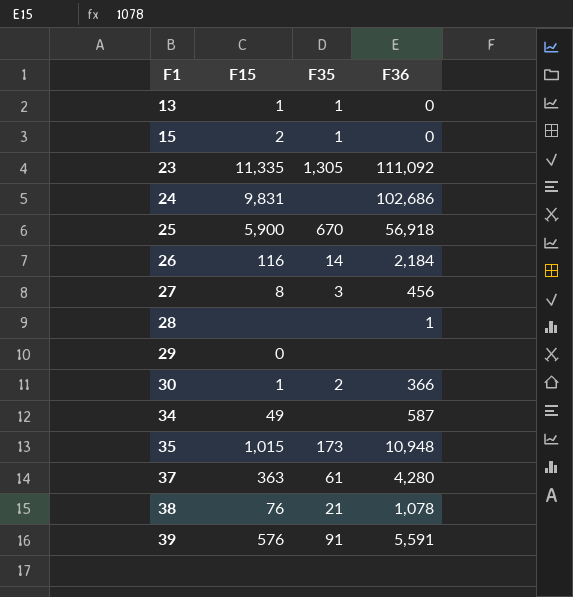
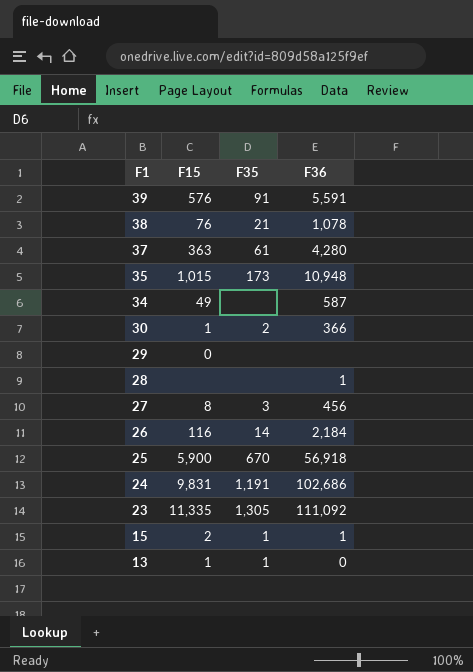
row order: F1 ascending -> F1 descending
24 | F35: none -> 1,191
15 | F36: 0 -> 1

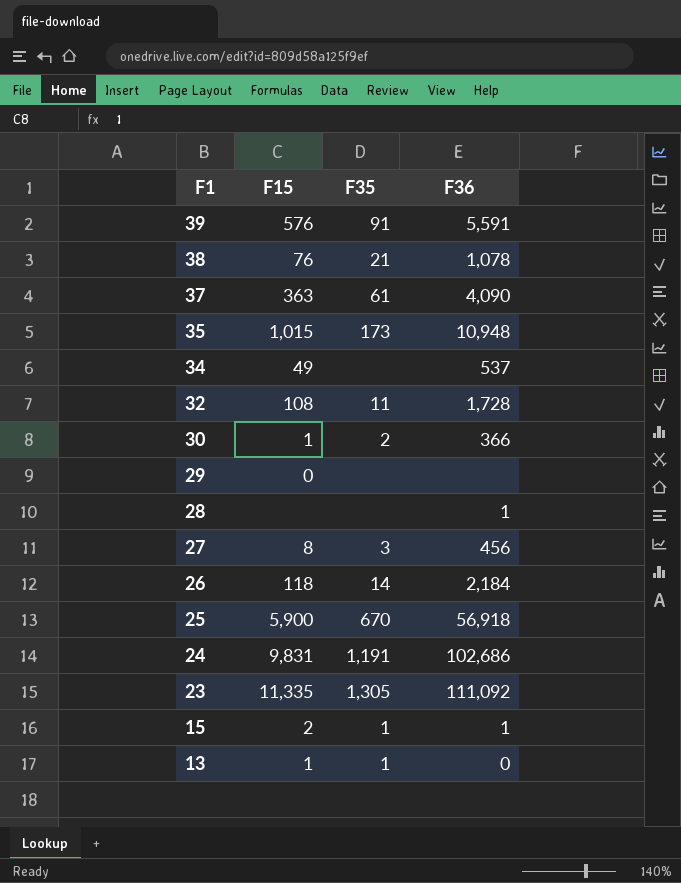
37 | F36: 4,280 -> 4,090
34 | F36: 587 -> 537
row 32: none -> 108 | 11 | 1,728
26 | F15: 116 -> 118

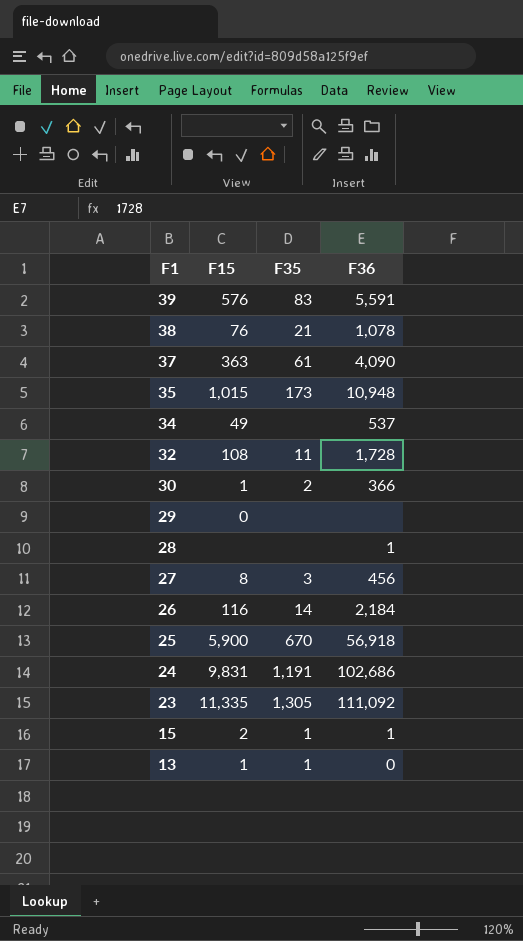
39 | F35: 91 -> 83
26 | F15: 118 -> 116

